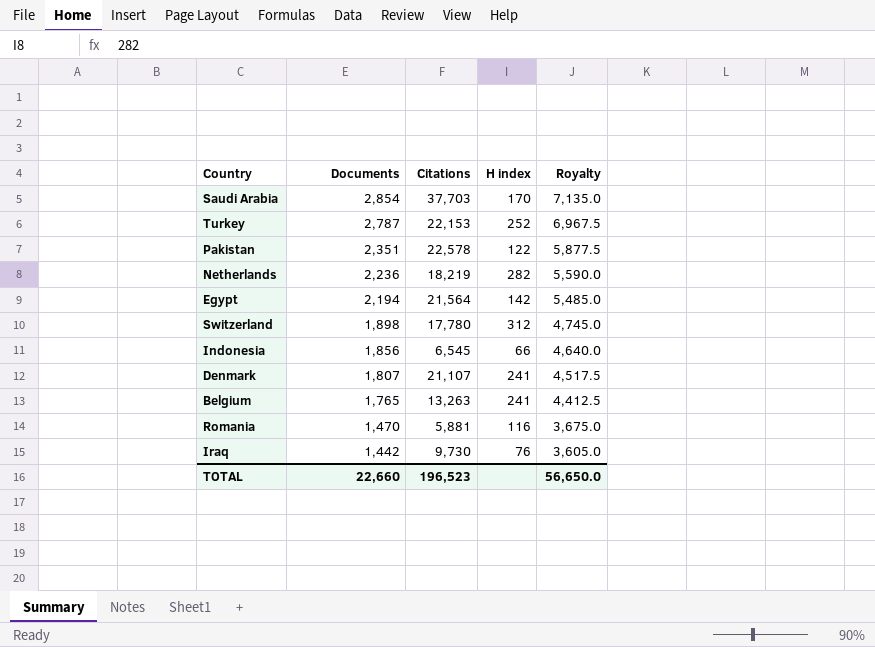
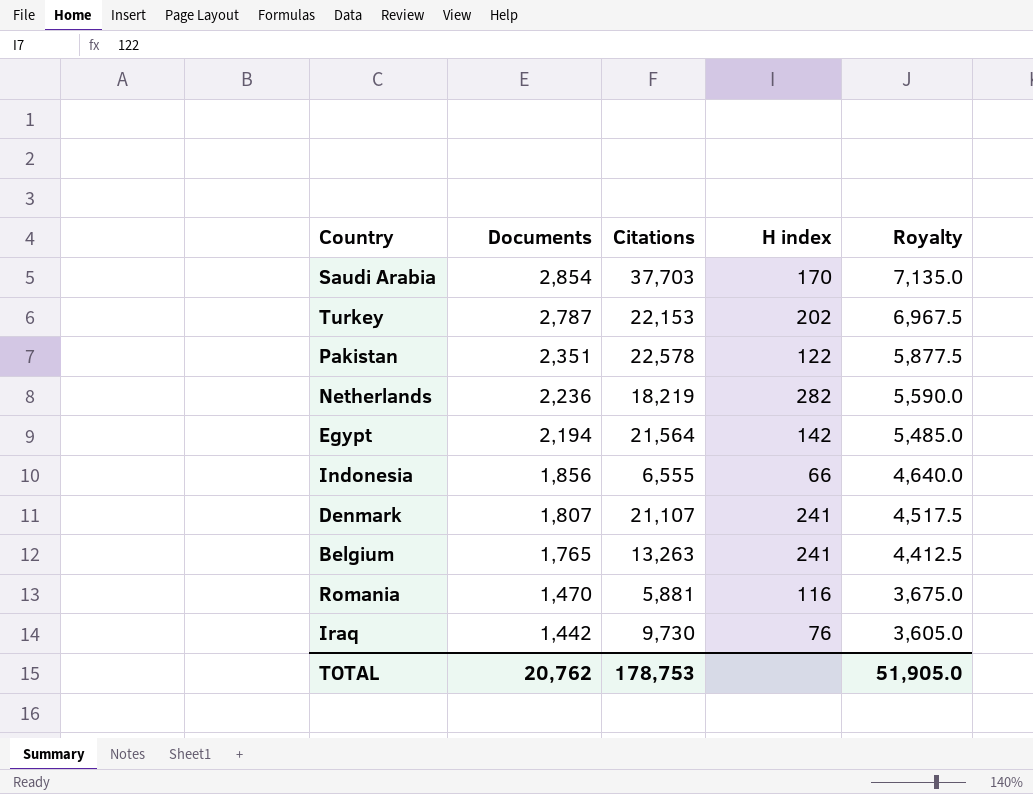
row Switzerland: 1,898 | 17,780 | 312 | 4,745.0 -> none
Turkey | H index: 252 -> 202
Indonesia | Citations: 6,545 -> 6,555
TOTAL | Documents: 22,660 -> 20,762
TOTAL | Citations: 196,523 -> 178,753
TOTAL | Royalty: 56,650.0 -> 51,905.0

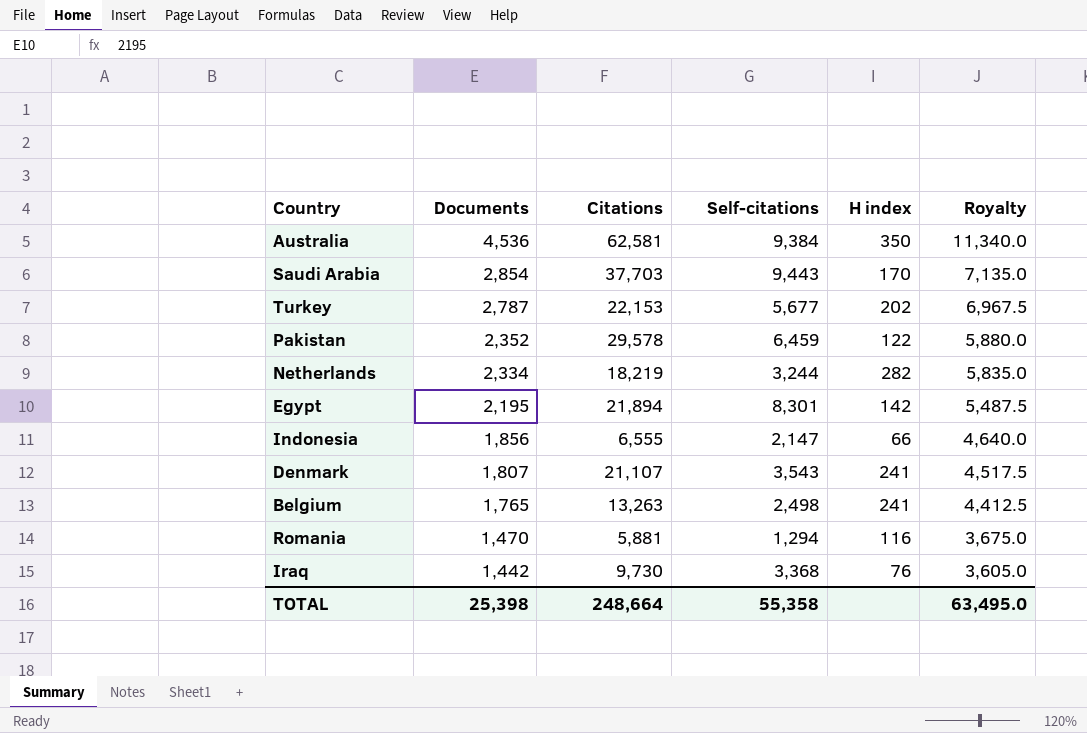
column Self-citations | position: none -> 4
row Australia: none -> 4,536 | 62,581 | 9,384 | 350 | 11,340.0
Pakistan | Documents: 2,351 -> 2,352
Pakistan | Citations: 22,578 -> 29,578
Pakistan | Royalty: 5,877.5 -> 5,880.0
Netherlands | Documents: 2,236 -> 2,334
Netherlands | Royalty: 5,590.0 -> 5,835.0
Egypt | Documents: 2,194 -> 2,195
Egypt | Citations: 21,564 -> 21,894
Egypt | Royalty: 5,485.0 -> 5,487.5
TOTAL | Documents: 20,762 -> 25,398
TOTAL | Citations: 178,753 -> 248,664
TOTAL | Royalty: 51,905.0 -> 63,495.0

